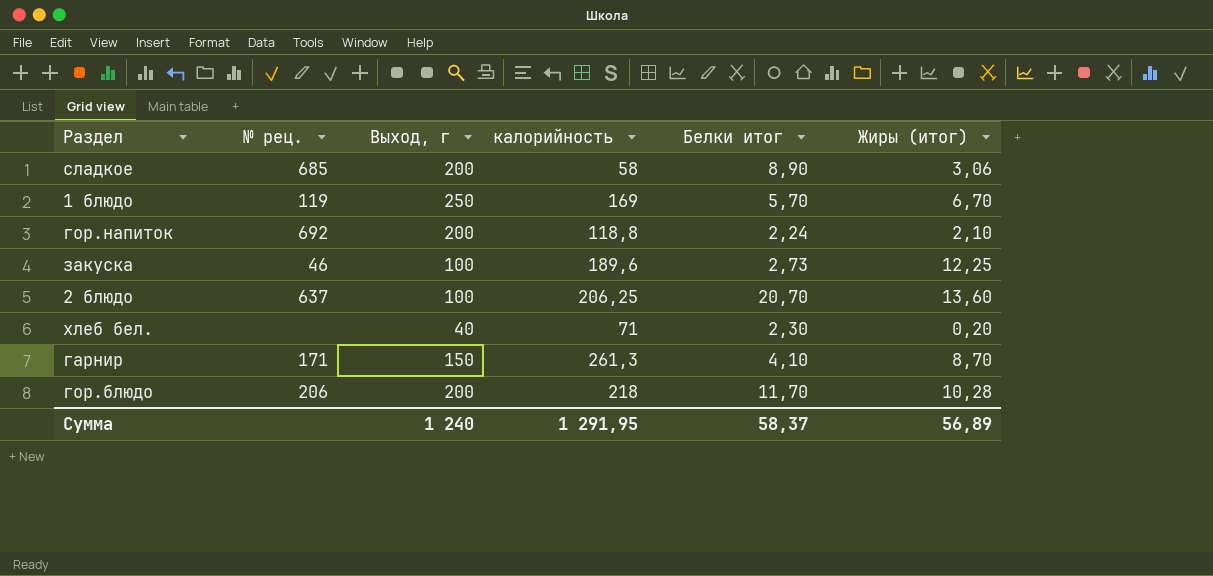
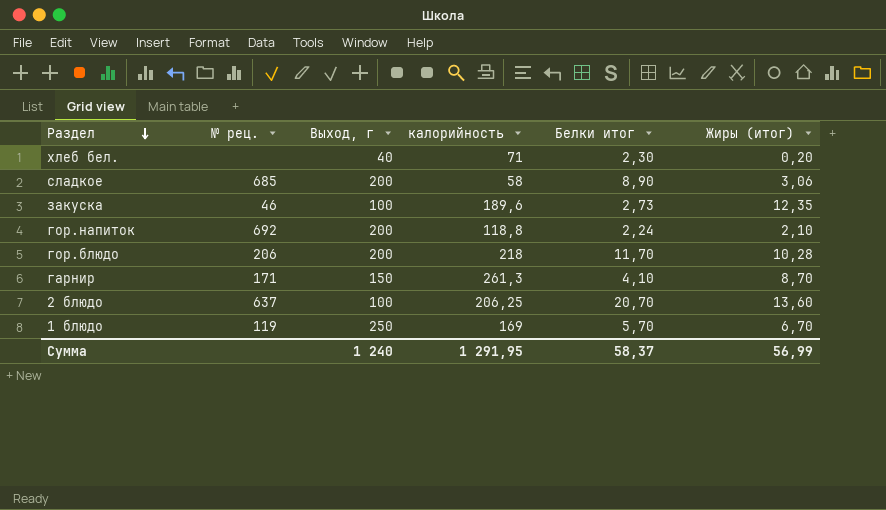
row order: none -> Раздел descending
закуска | Жиры (итог): 12,25 -> 12,35
Сумма | Жиры (итог): 56,89 -> 56,99

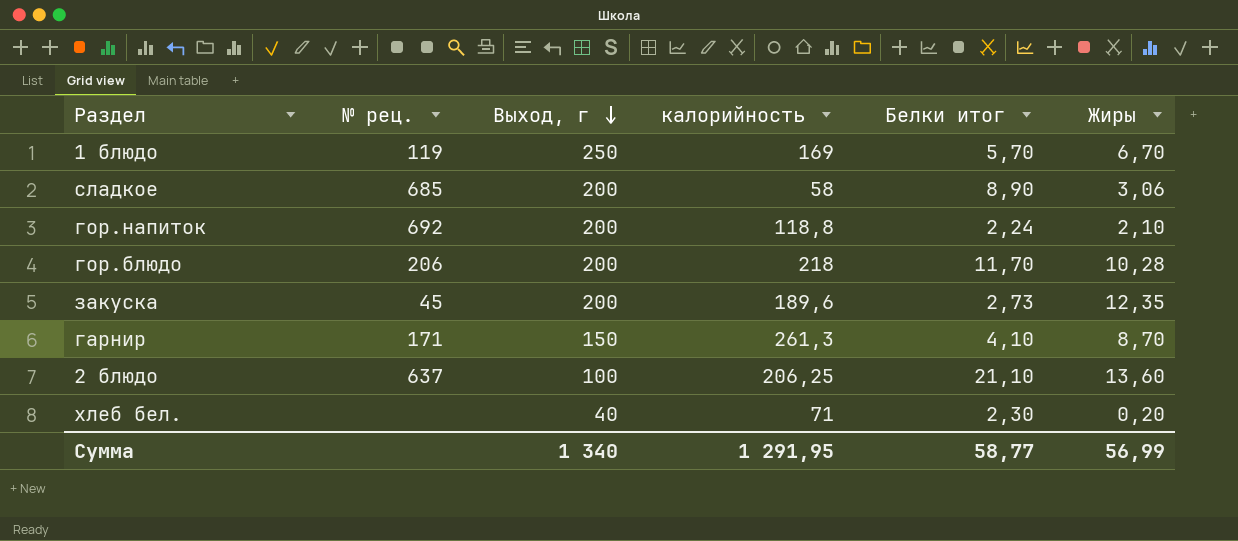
row order: Раздел descending -> Выход, г descending
column name: Жиры (итог) -> Жиры
закуска | № рец.: 46 -> 45
закуска | Выход, г: 100 -> 200
2 блюдо | Белки итог: 20,70 -> 21,10
Сумма | Выход, г: 1 240 -> 1 340
Сумма | Белки итог: 58,37 -> 58,77

